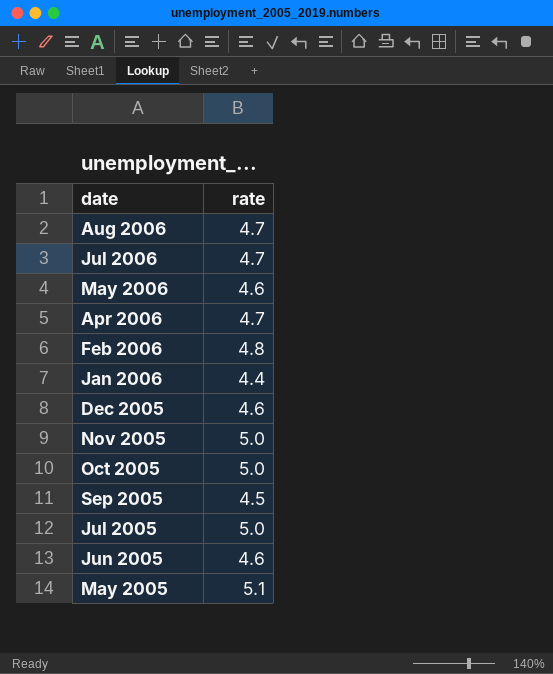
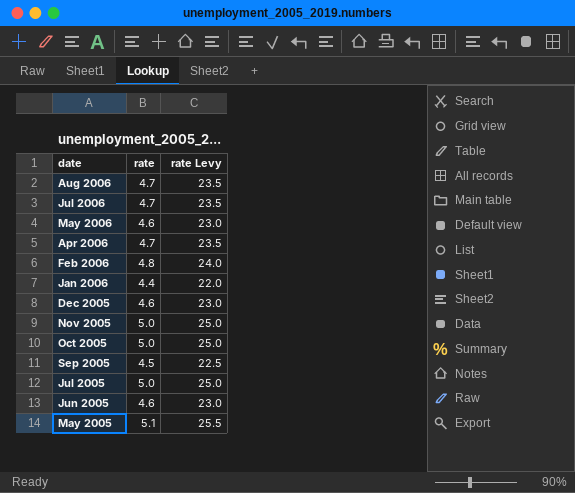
column rate Levy | formula: none -> [rate] * 5

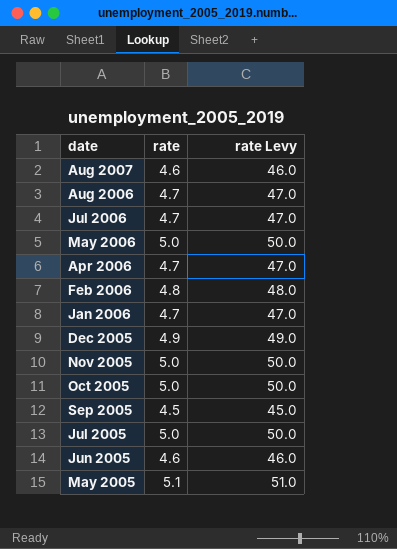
column rate Levy | formula: [rate] * 5 -> [rate] * 10
row Aug 2007: none -> 4.6 | 46.0
May 2006 | rate: 4.6 -> 5.0
Jan 2006 | rate: 4.4 -> 4.7
Dec 2005 | rate: 4.6 -> 4.9

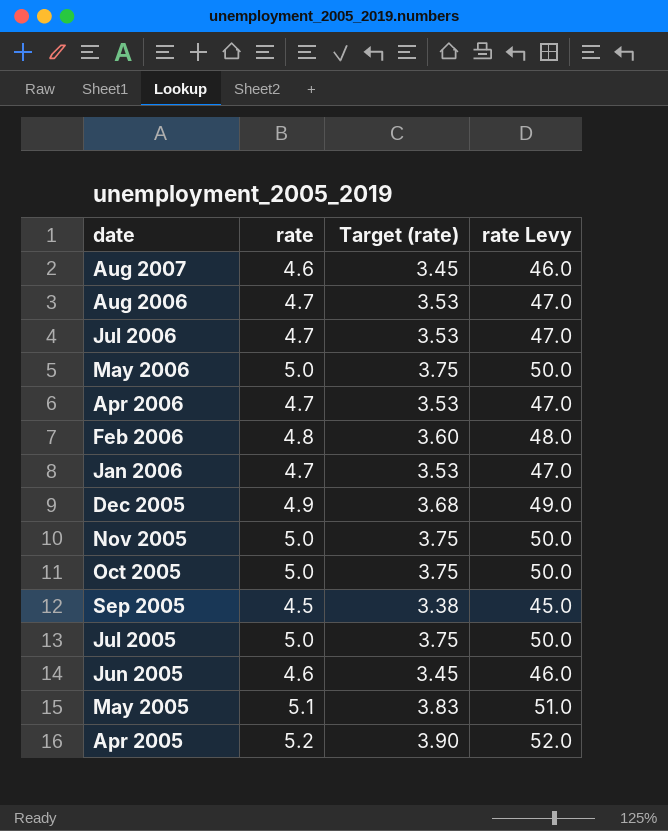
column Target (rate) | formula: none -> [rate] * 0.75
row Apr 2005: none -> 5.2 | 3.90 | 52.0

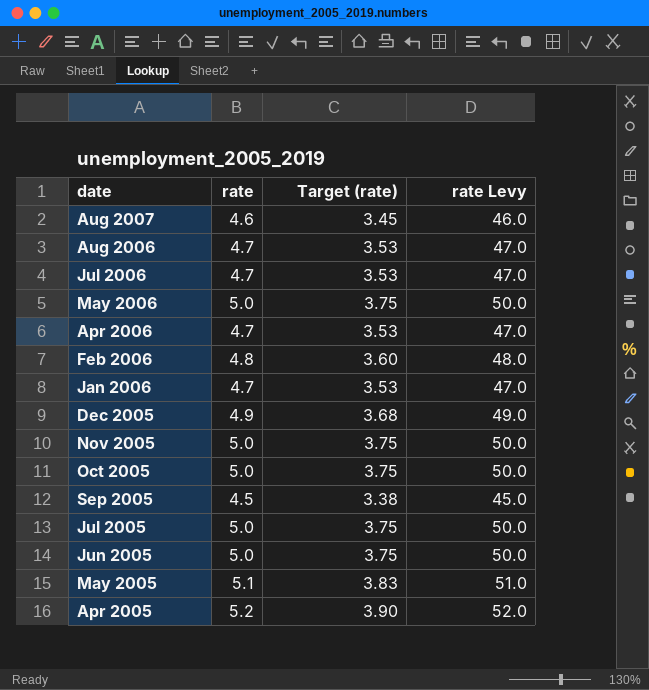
Jun 2005 | rate: 4.6 -> 5.0
Jun 2005 | Target (rate): 3.45 -> 3.75
Jun 2005 | rate Levy: 46.0 -> 50.0

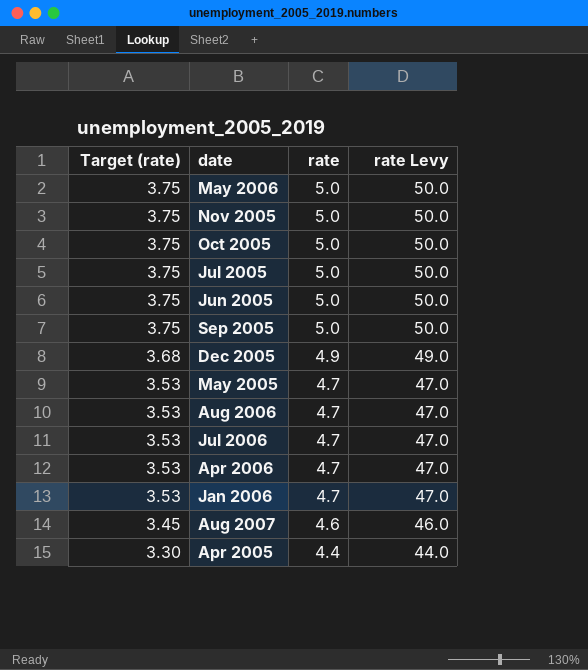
row order: date descending -> Target (rate) descending
column Target (rate) | position: 3 -> 1
row Feb 2006: 4.8 | 3.60 | 48.0 -> none
Sep 2005 | Target (rate): 3.38 -> 3.75
Sep 2005 | rate: 4.5 -> 5.0
Sep 2005 | rate Levy: 45.0 -> 50.0
May 2005 | Target (rate): 3.83 -> 3.53
May 2005 | rate: 5.1 -> 4.7
May 2005 | rate Levy: 51.0 -> 47.0
Apr 2005 | Target (rate): 3.90 -> 3.30
Apr 2005 | rate: 5.2 -> 4.4
Apr 2005 | rate Levy: 52.0 -> 44.0

